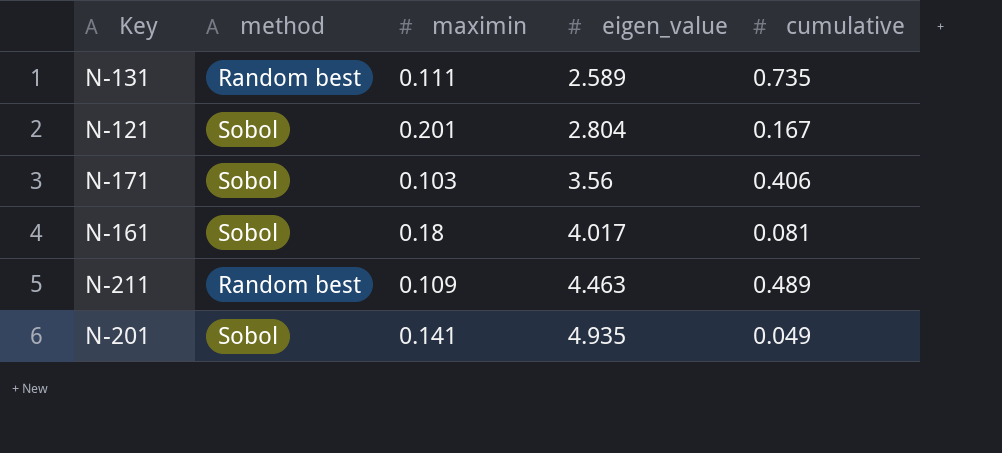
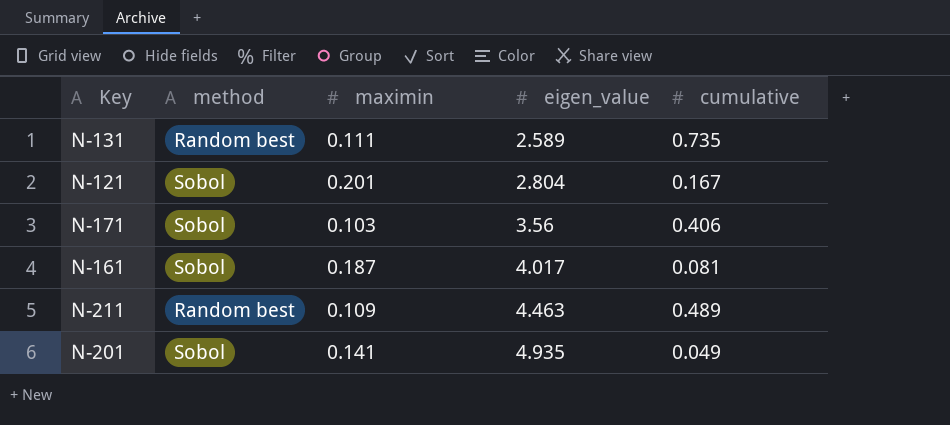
N-161 | maximin: 0.18 -> 0.187

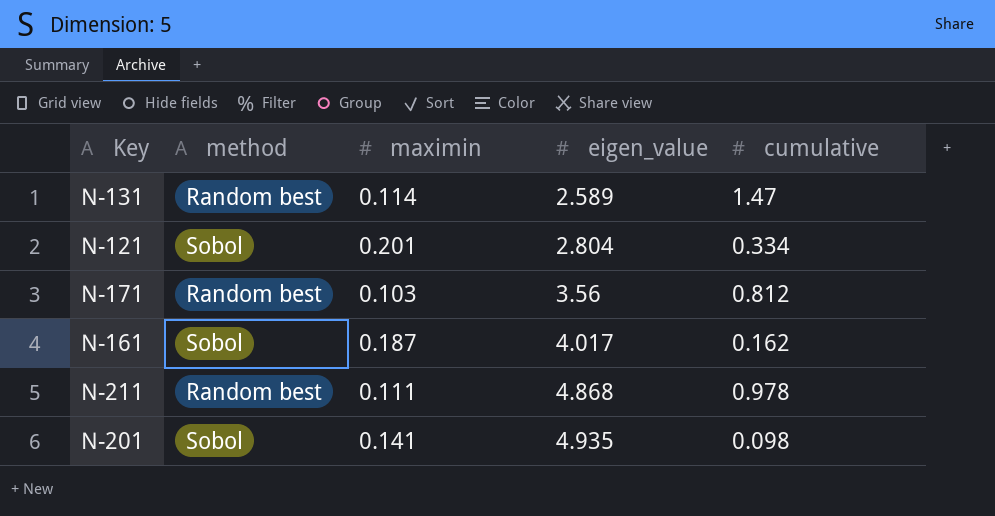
N-131 | maximin: 0.111 -> 0.114
N-131 | cumulative: 0.735 -> 1.47
N-121 | cumulative: 0.167 -> 0.334
N-171 | method: Sobol -> Random best
N-171 | cumulative: 0.406 -> 0.812
N-161 | cumulative: 0.081 -> 0.162
N-211 | maximin: 0.109 -> 0.111
N-211 | eigen_value: 4.463 -> 4.868
N-211 | cumulative: 0.489 -> 0.978
N-201 | cumulative: 0.049 -> 0.098

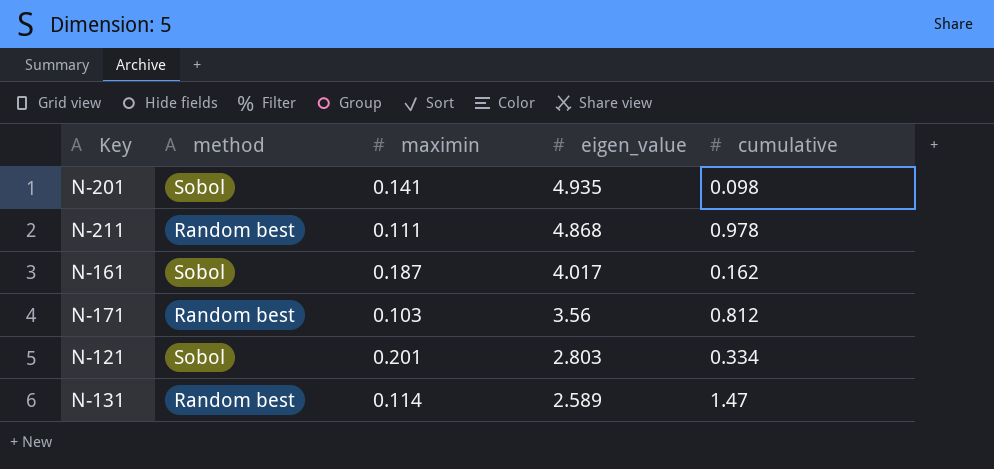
row order: eigen_value ascending -> eigen_value descending
N-121 | eigen_value: 2.804 -> 2.803

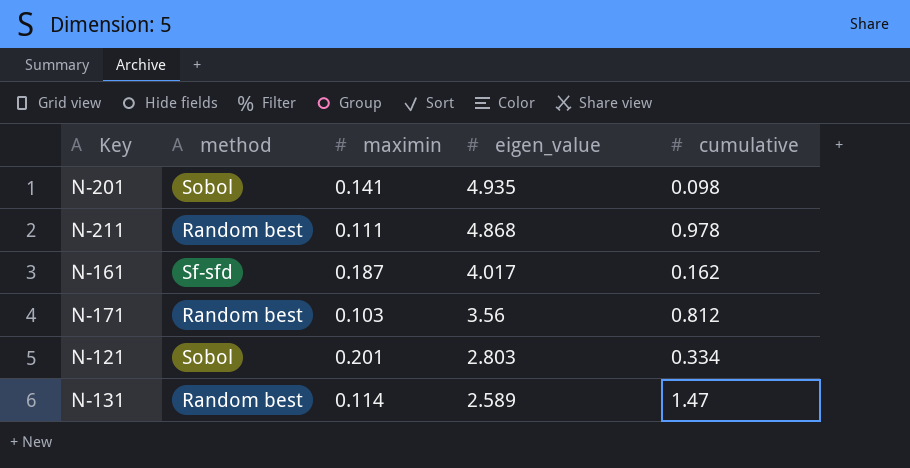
N-161 | method: Sobol -> Sf-sfd

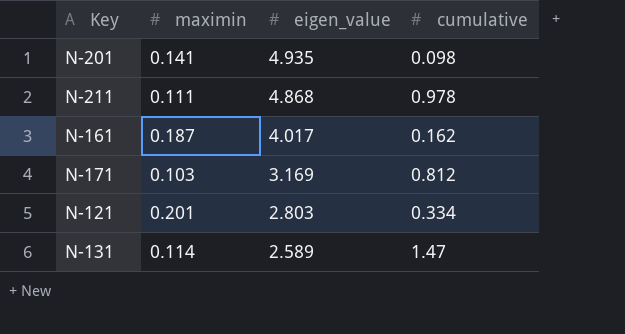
column method | position: 2 -> none
N-171 | eigen_value: 3.56 -> 3.169

